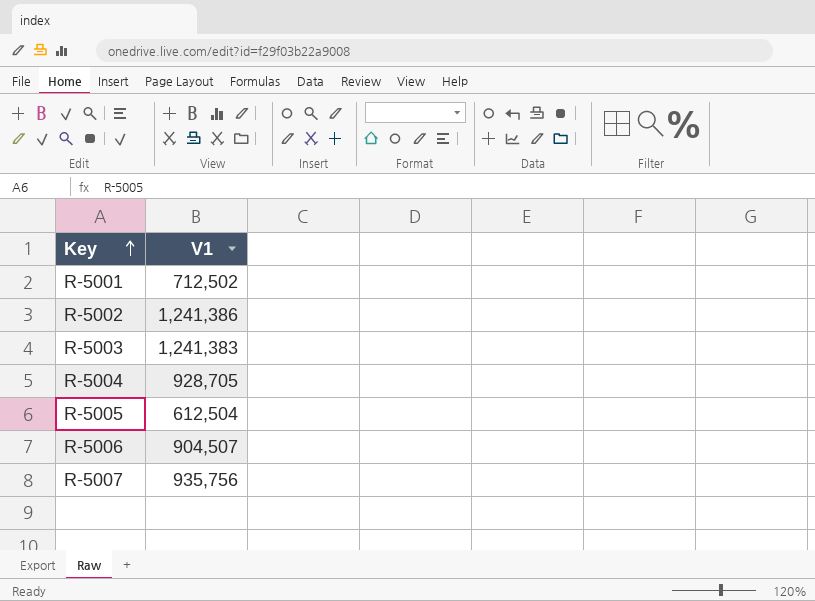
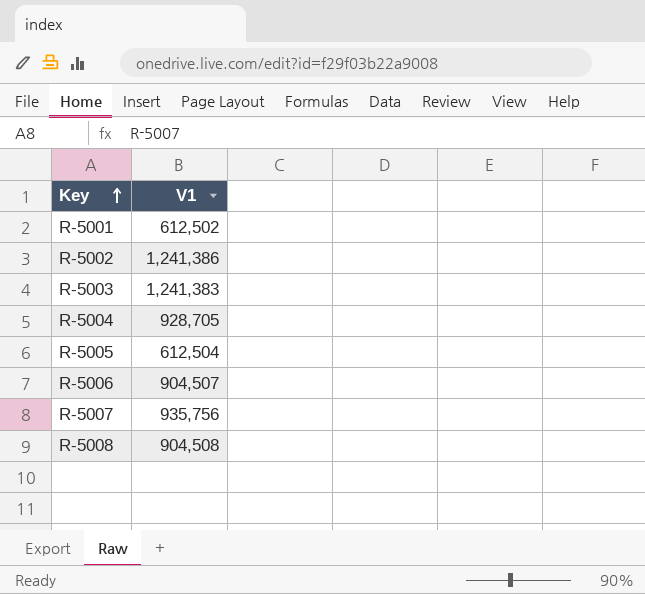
R-5001 | V1: 712,502 -> 612,502
row R-5008: none -> 904,508

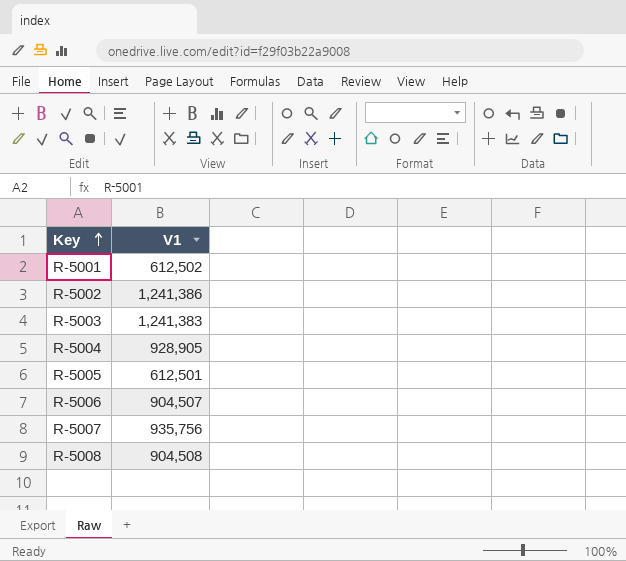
R-5004 | V1: 928,705 -> 928,905
R-5005 | V1: 612,504 -> 612,501

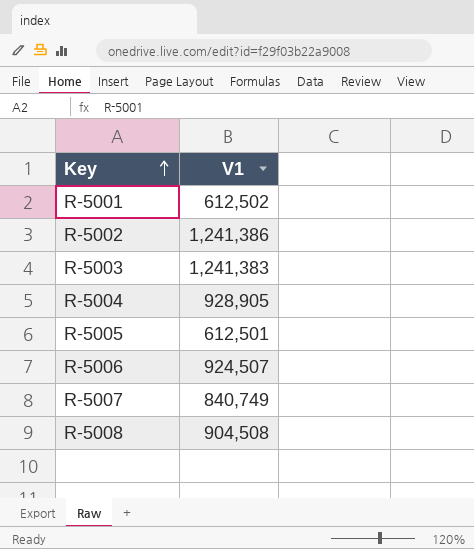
R-5006 | V1: 904,507 -> 924,507
R-5007 | V1: 935,756 -> 840,749

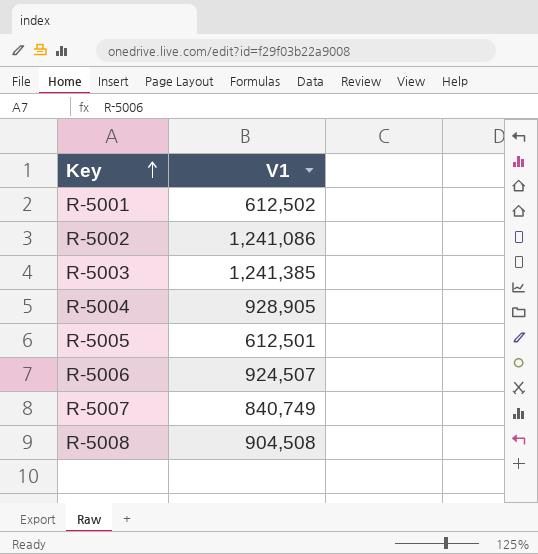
R-5002 | V1: 1,241,386 -> 1,241,086
R-5003 | V1: 1,241,383 -> 1,241,385

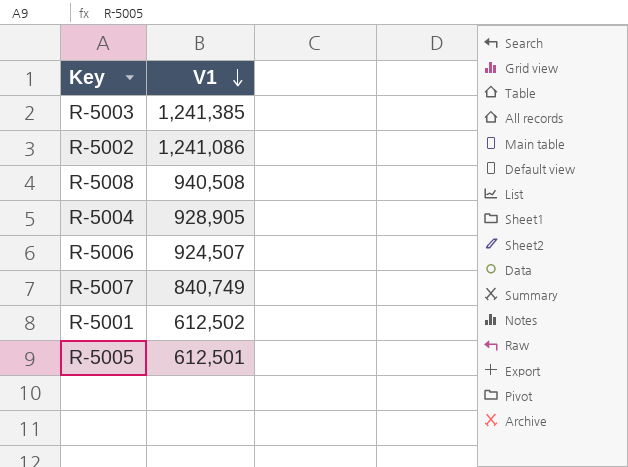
row order: Key ascending -> V1 descending
R-5008 | V1: 904,508 -> 940,508

